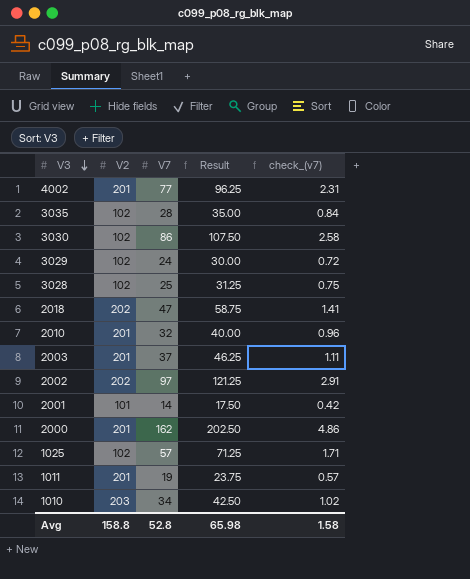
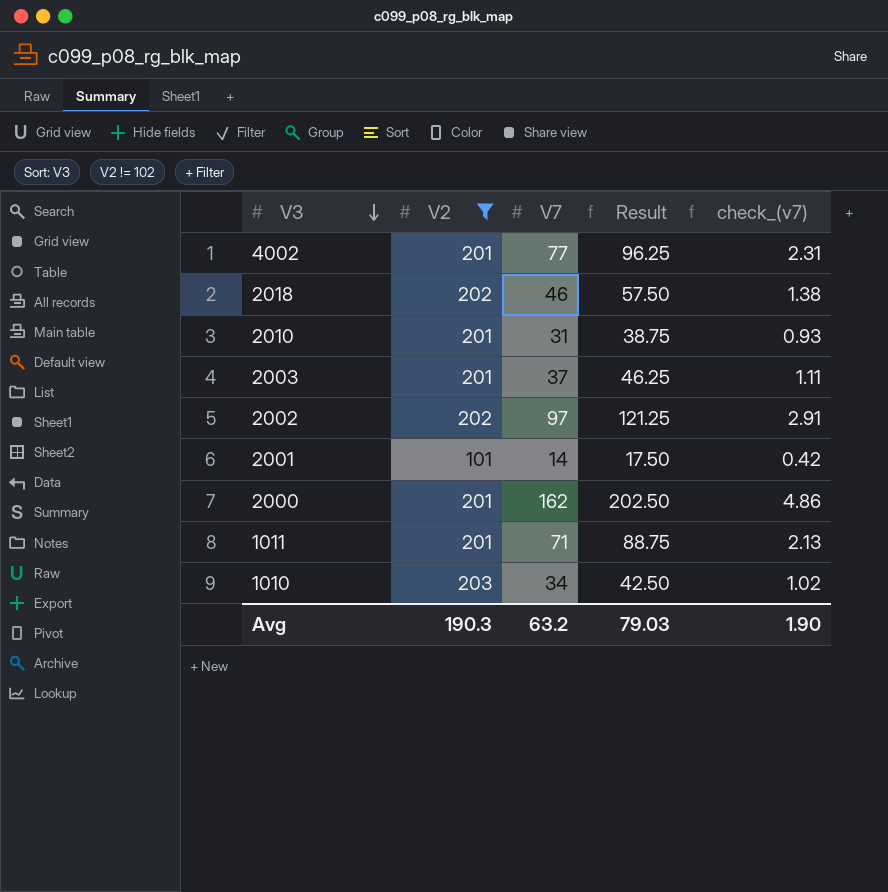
filter: none -> V2 != 102
2018 | V7: 47 -> 46
2018 | Result: 58.75 -> 57.50
2018 | check_(v7): 1.41 -> 1.38
2010 | V7: 32 -> 31
2010 | Result: 40.00 -> 38.75
2010 | check_(v7): 0.96 -> 0.93
1011 | V7: 19 -> 71
1011 | Result: 23.75 -> 88.75
1011 | check_(v7): 0.57 -> 2.13
Avg | V2: 158.8 -> 190.3
Avg | V7: 52.8 -> 63.2
Avg | Result: 65.98 -> 79.03
Avg | check_(v7): 1.58 -> 1.90

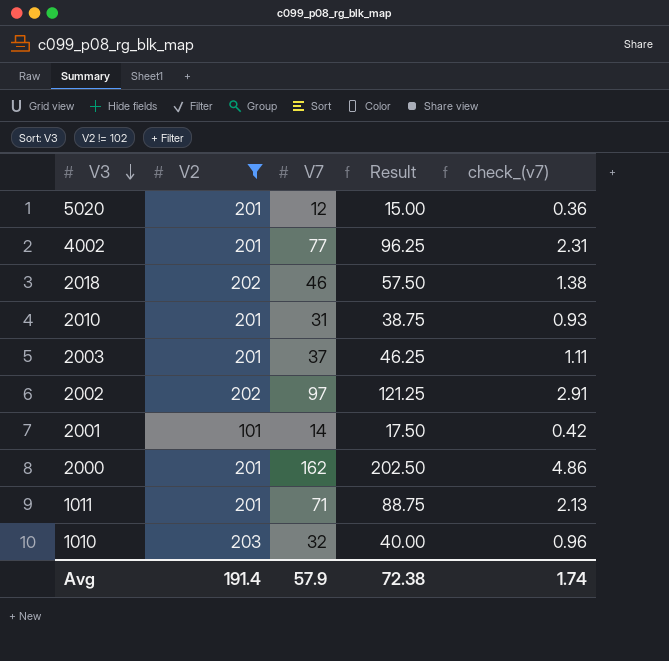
row 5020: none -> 201 | 12 | 15.00 | 0.36
1010 | V7: 34 -> 32
1010 | Result: 42.50 -> 40.00
1010 | check_(v7): 1.02 -> 0.96
Avg | V2: 190.3 -> 191.4
Avg | V7: 63.2 -> 57.9
Avg | Result: 79.03 -> 72.38
Avg | check_(v7): 1.90 -> 1.74

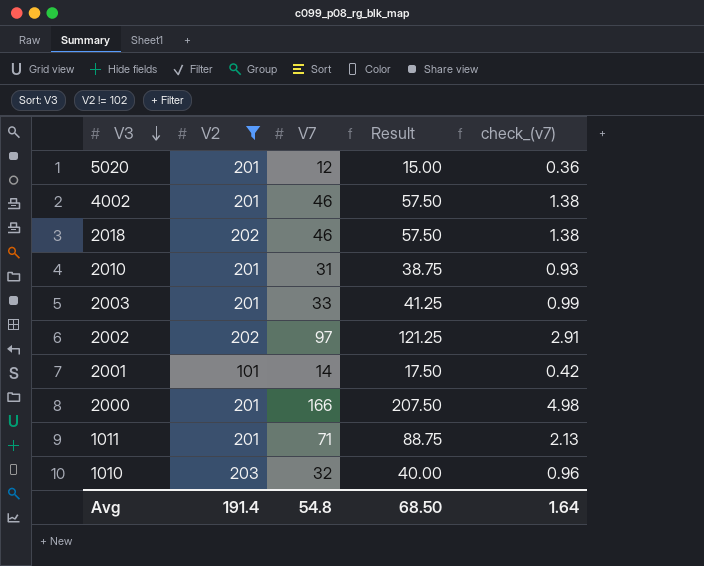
4002 | V7: 77 -> 46
4002 | Result: 96.25 -> 57.50
4002 | check_(v7): 2.31 -> 1.38
2003 | V7: 37 -> 33
2003 | Result: 46.25 -> 41.25
2003 | check_(v7): 1.11 -> 0.99
2000 | V7: 162 -> 166
2000 | Result: 202.50 -> 207.50
2000 | check_(v7): 4.86 -> 4.98
Avg | V7: 57.9 -> 54.8
Avg | Result: 72.38 -> 68.50
Avg | check_(v7): 1.74 -> 1.64

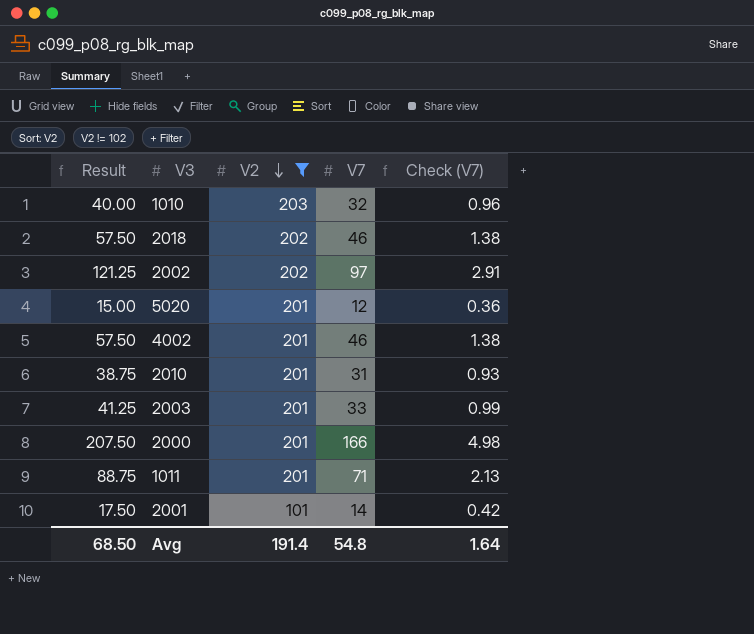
row order: V3 descending -> V2 descending
column Result | position: 4 -> 1
column name: check_(v7) -> Check (V7)

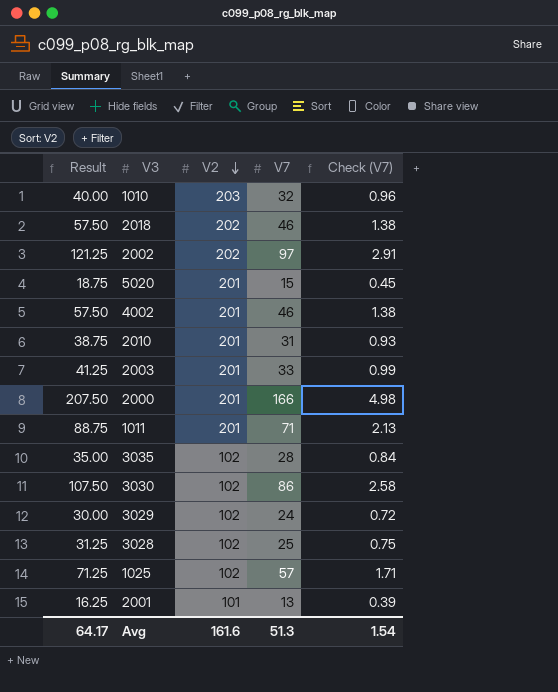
filter: V2 != 102 -> none
5020 | Result: 15.00 -> 18.75
5020 | V7: 12 -> 15
5020 | Check (V7): 0.36 -> 0.45
2001 | Result: 17.50 -> 16.25
2001 | V7: 14 -> 13
2001 | Check (V7): 0.42 -> 0.39
Avg | Result: 68.50 -> 64.17
Avg | V2: 191.4 -> 161.6
Avg | V7: 54.8 -> 51.3
Avg | Check (V7): 1.64 -> 1.54

